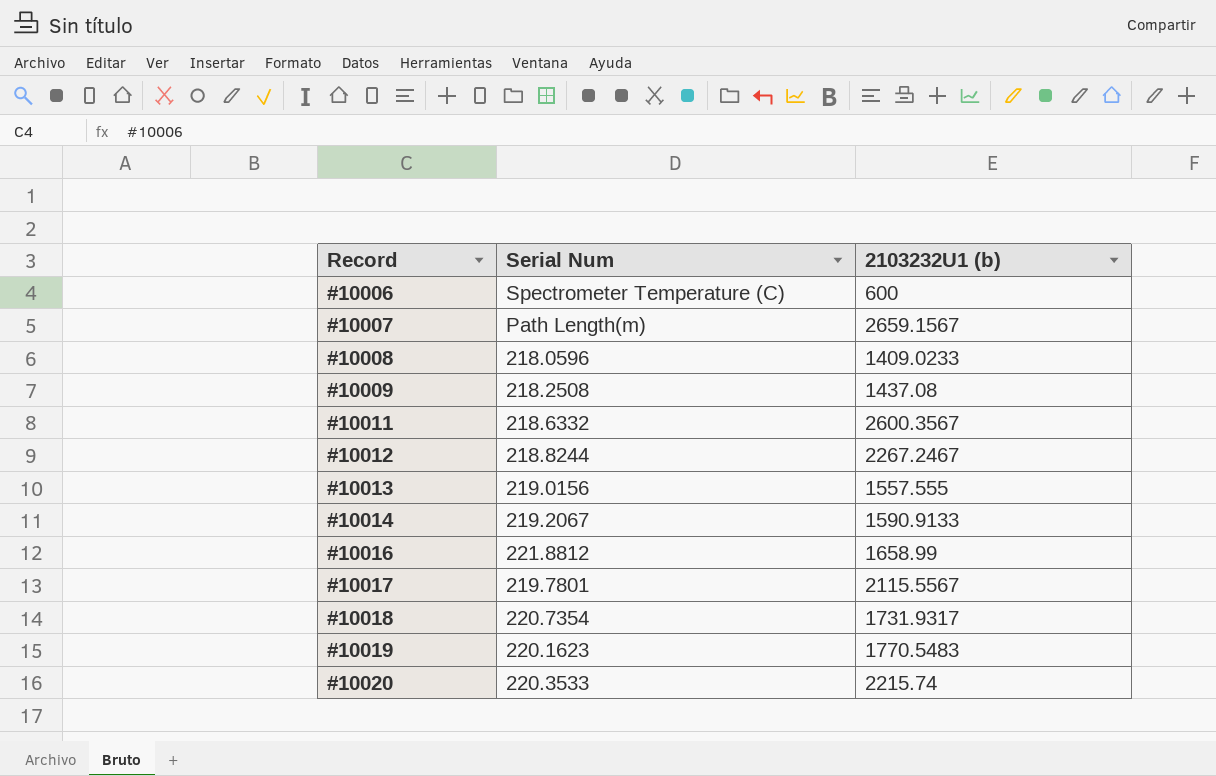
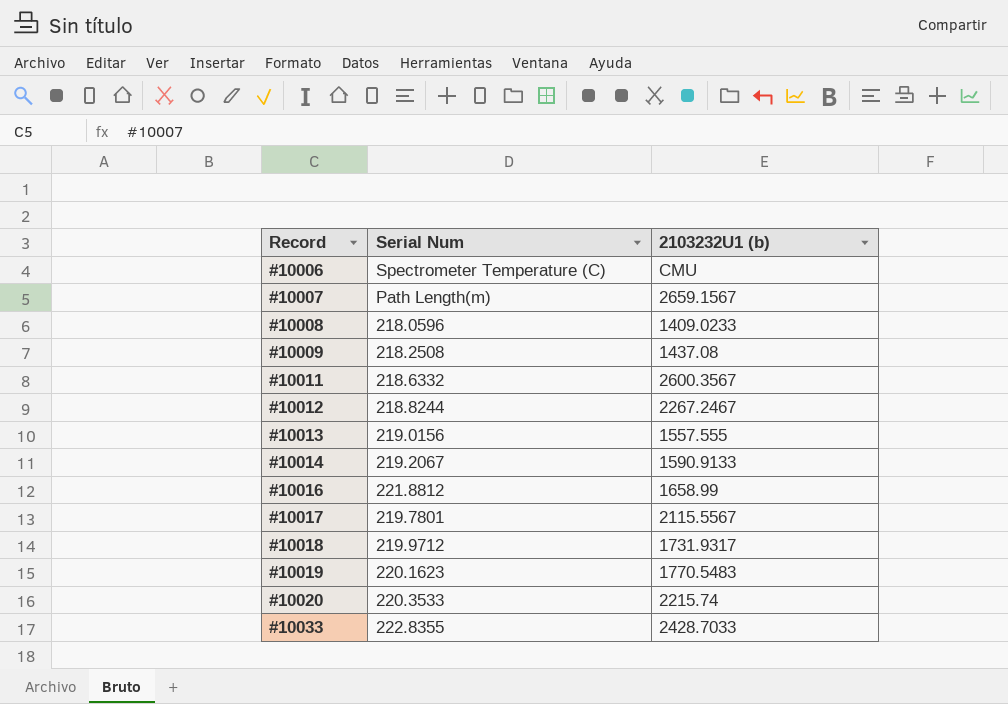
#10006 | 2103232U1 (b): 600 -> CMU
#10018 | Serial Num: 220.7354 -> 219.9712
row #10033: none -> 222.8355 | 2428.7033

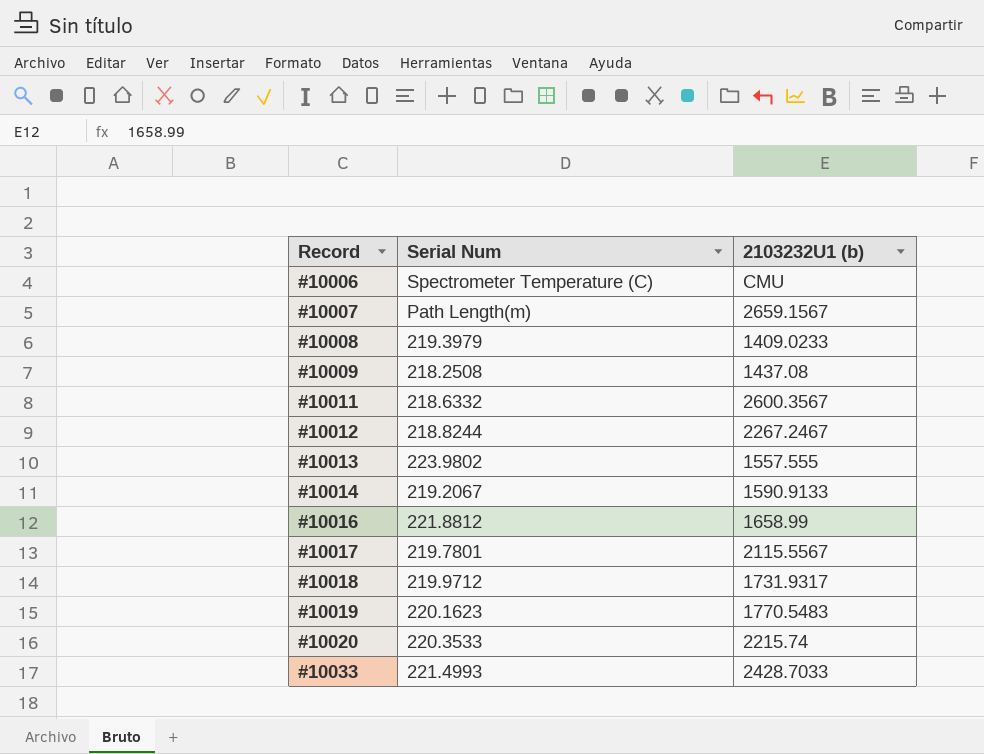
#10008 | Serial Num: 218.0596 -> 219.3979
#10013 | Serial Num: 219.0156 -> 223.9802
#10033 | Serial Num: 222.8355 -> 221.4993

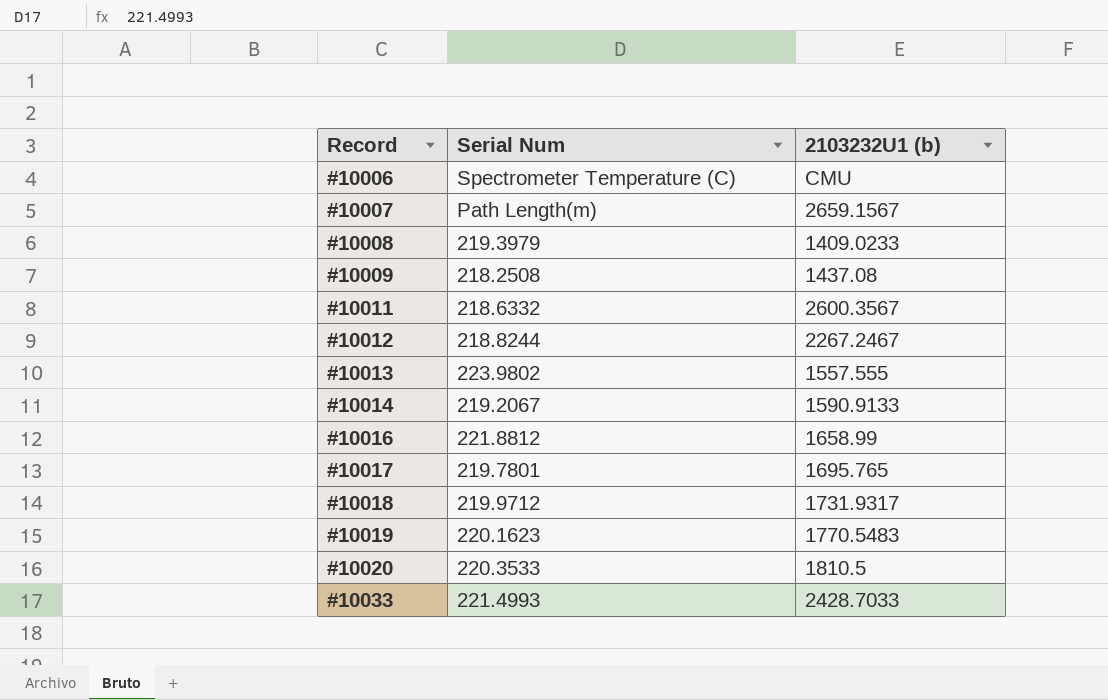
#10017 | 2103232U1 (b): 2115.5567 -> 1695.765
#10020 | 2103232U1 (b): 2215.74 -> 1810.5

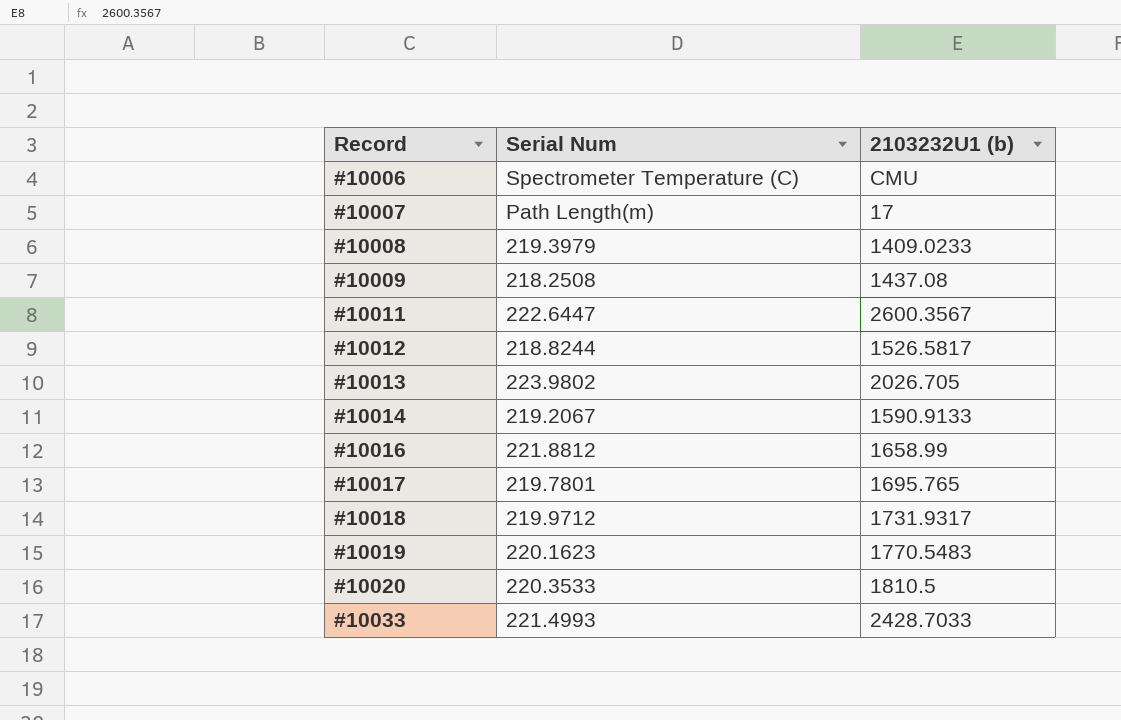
#10007 | 2103232U1 (b): 2659.1567 -> 17
#10011 | Serial Num: 218.6332 -> 222.6447
#10012 | 2103232U1 (b): 2267.2467 -> 1526.5817
#10013 | 2103232U1 (b): 1557.555 -> 2026.705

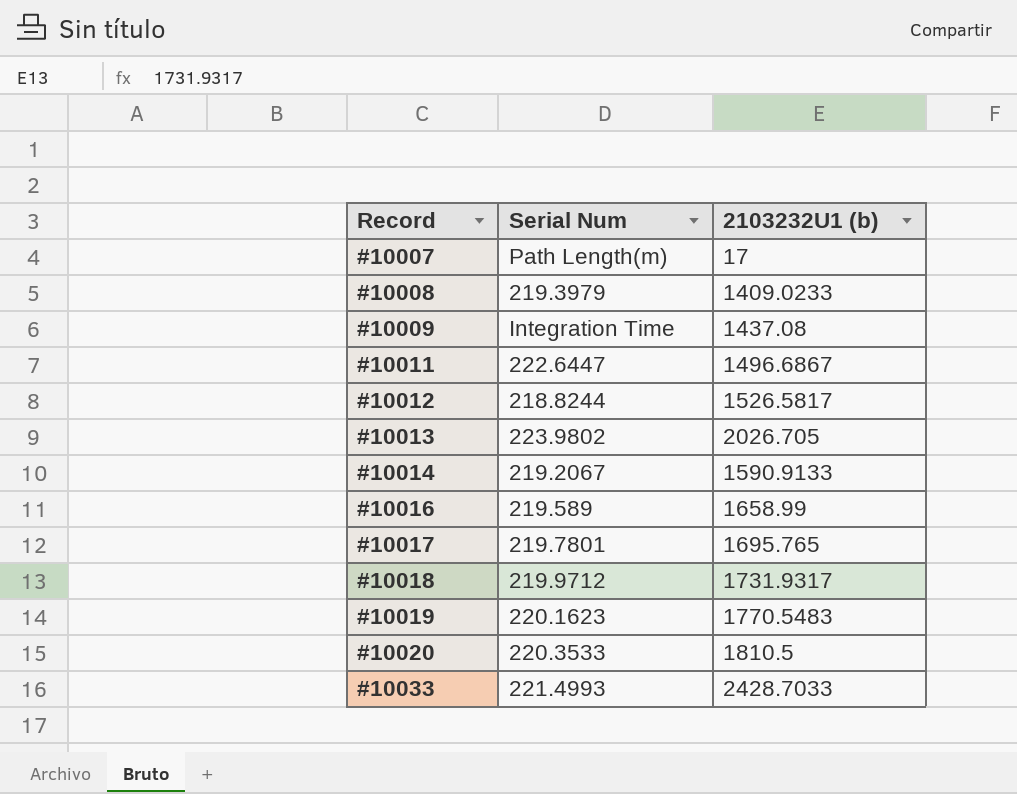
row #10006: Spectrometer Temperature (C) | CMU -> none
#10009 | Serial Num: 218.2508 -> Integration Time
#10011 | 2103232U1 (b): 2600.3567 -> 1496.6867
#10016 | Serial Num: 221.8812 -> 219.589

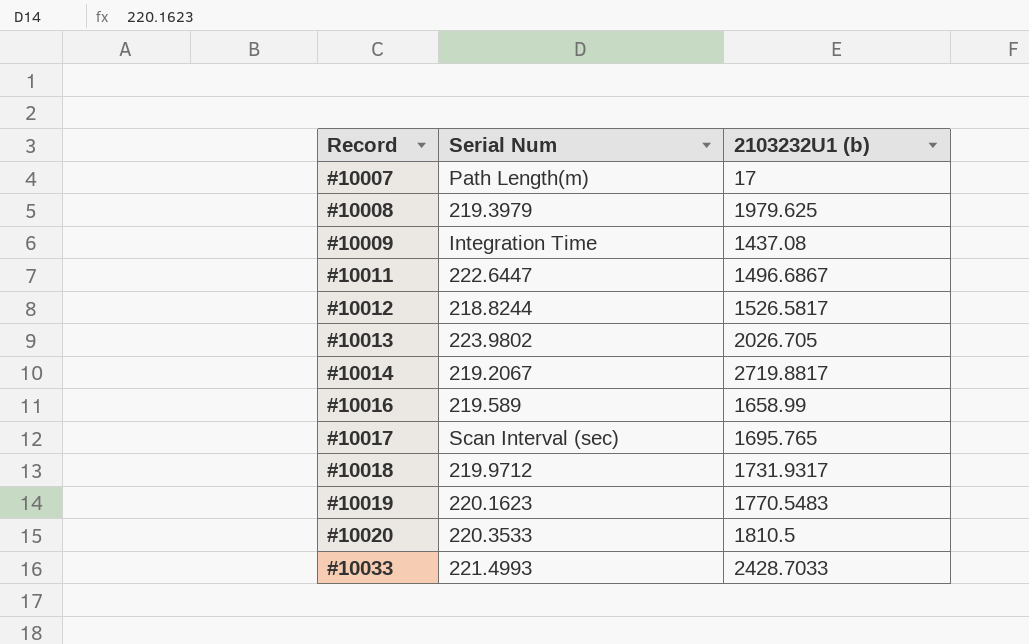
#10008 | 2103232U1 (b): 1409.0233 -> 1979.625
#10014 | 2103232U1 (b): 1590.9133 -> 2719.8817
#10017 | Serial Num: 219.7801 -> Scan Interval (sec)

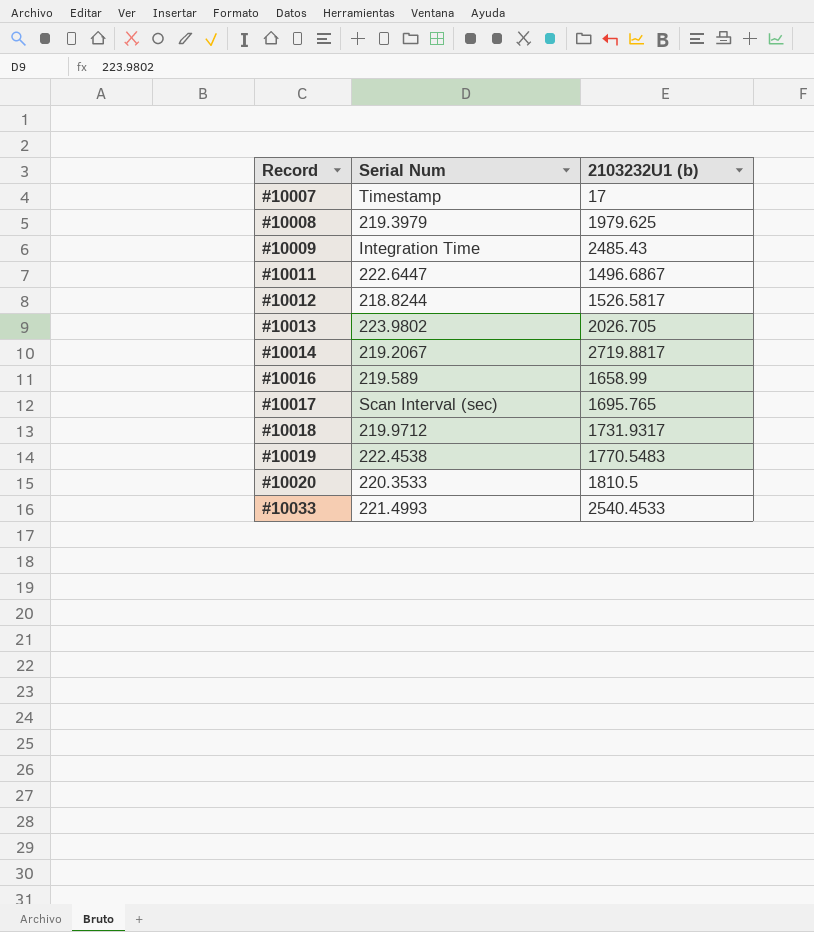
#10007 | Serial Num: Path Length(m) -> Timestamp
#10009 | 2103232U1 (b): 1437.08 -> 2485.43
#10019 | Serial Num: 220.1623 -> 222.4538
#10033 | 2103232U1 (b): 2428.7033 -> 2540.4533

